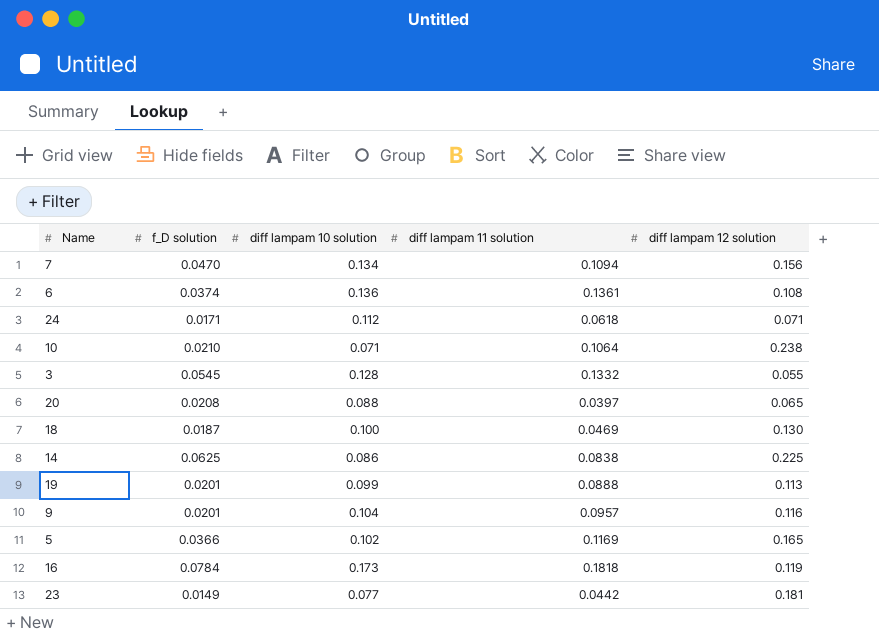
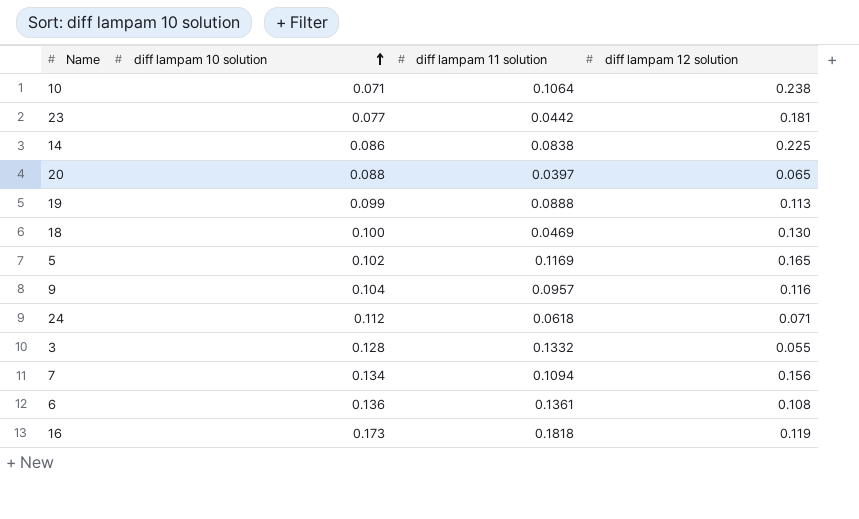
row order: none -> diff lampam 10 solution ascending
column f_D solution | position: 2 -> none

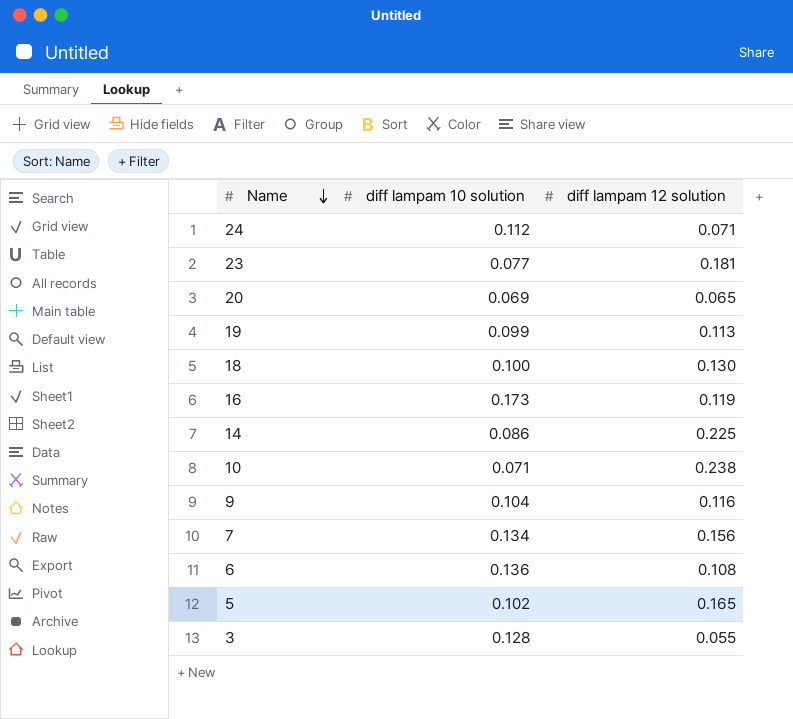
row order: diff lampam 10 solution ascending -> Name descending
column diff lampam 11 solution | position: 3 -> none
20 | diff lampam 10 solution: 0.088 -> 0.069

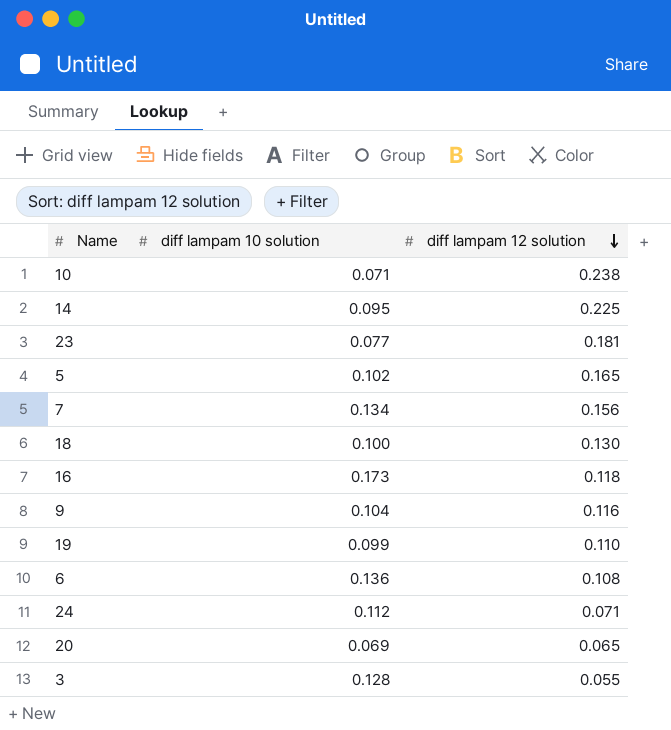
row order: Name descending -> diff lampam 12 solution descending
14 | diff lampam 10 solution: 0.086 -> 0.095
16 | diff lampam 12 solution: 0.119 -> 0.118
19 | diff lampam 12 solution: 0.113 -> 0.110

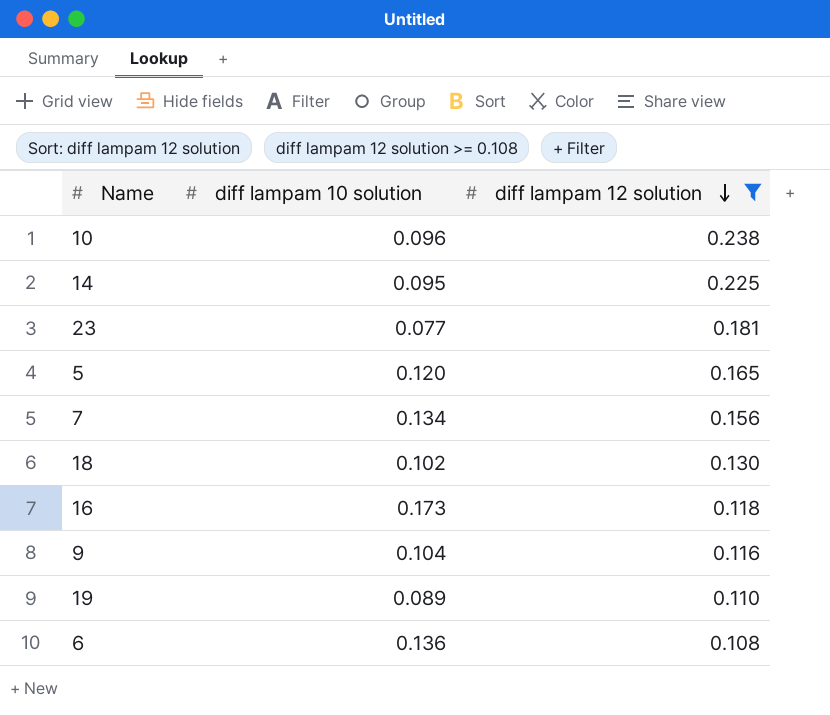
filter: none -> diff lampam 12 solution >= 0.108
10 | diff lampam 10 solution: 0.071 -> 0.096
5 | diff lampam 10 solution: 0.102 -> 0.120
18 | diff lampam 10 solution: 0.100 -> 0.102
19 | diff lampam 10 solution: 0.099 -> 0.089

